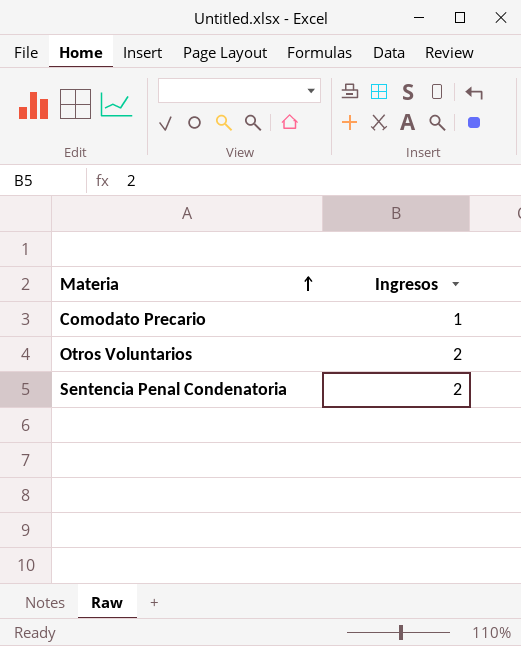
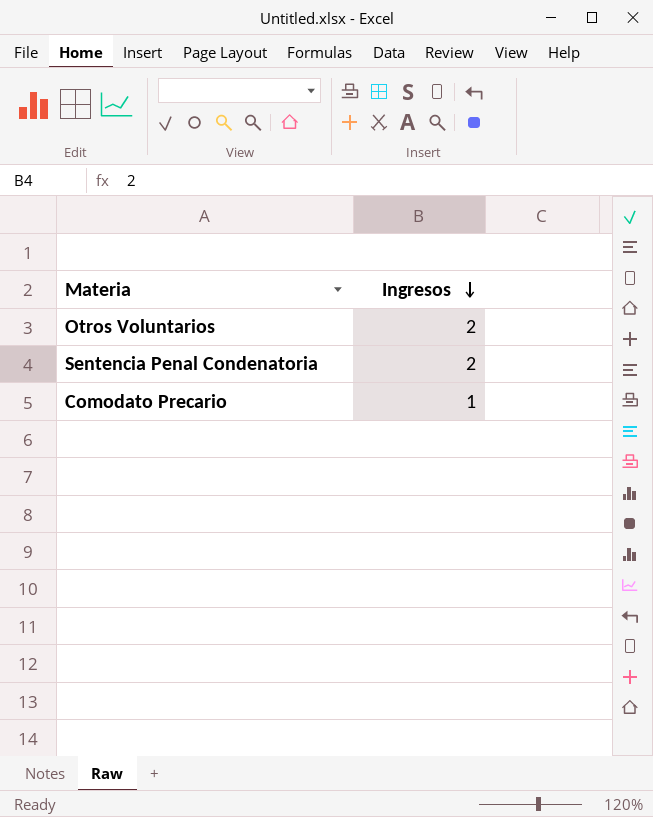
row order: Materia ascending -> Ingresos descending

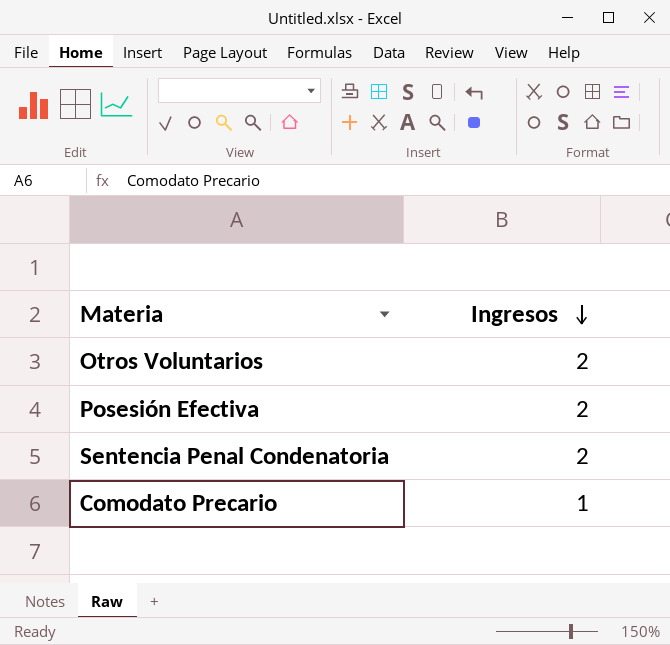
row Posesión Efectiva: none -> 2

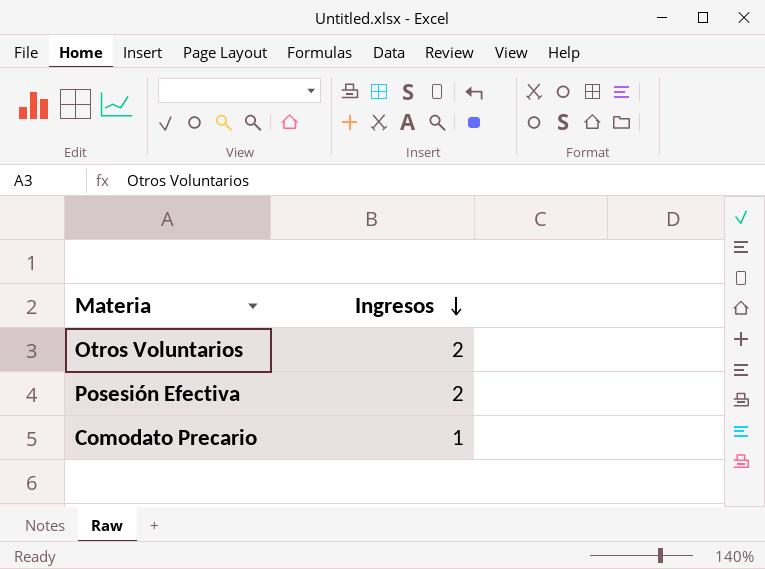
row Sentencia Penal Condenatoria: 2 -> none

